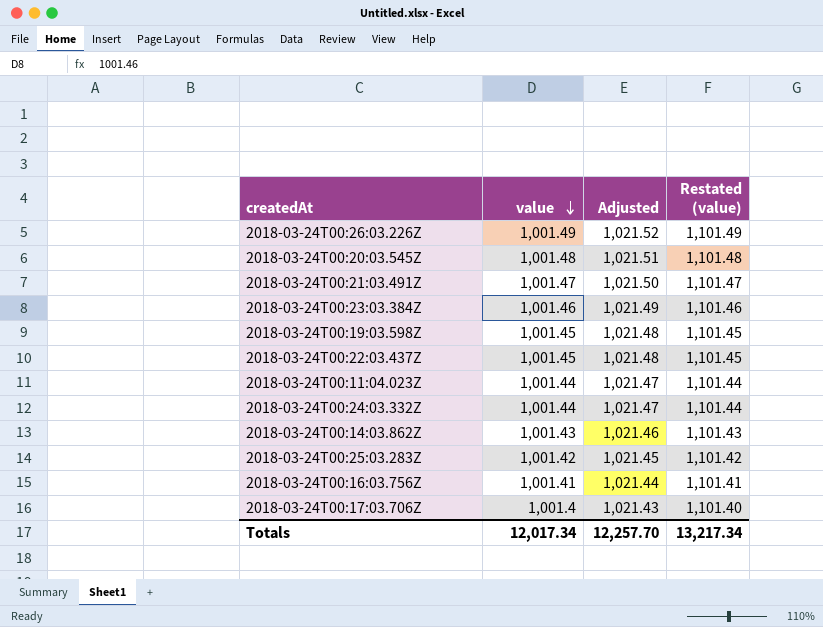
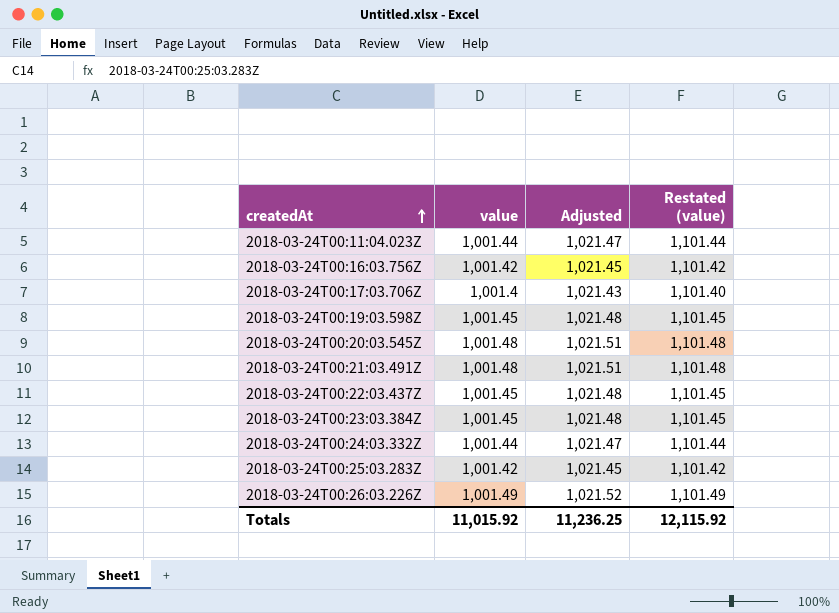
row order: value descending -> createdAt ascending
row 2018-03-24T00:14:03.862Z: 1,001.43 | 1,021.46 | 1,101.43 -> none
2018-03-24T00:16:03.756Z | value: 1,001.41 -> 1,001.42
2018-03-24T00:16:03.756Z | Adjusted: 1,021.44 -> 1,021.45
2018-03-24T00:16:03.756Z | Restated (value): 1,101.41 -> 1,101.42
2018-03-24T00:21:03.491Z | value: 1,001.47 -> 1,001.48
2018-03-24T00:21:03.491Z | Adjusted: 1,021.50 -> 1,021.51
2018-03-24T00:21:03.491Z | Restated (value): 1,101.47 -> 1,101.48
2018-03-24T00:23:03.384Z | value: 1,001.46 -> 1,001.45
2018-03-24T00:23:03.384Z | Adjusted: 1,021.49 -> 1,021.48
2018-03-24T00:23:03.384Z | Restated (value): 1,101.46 -> 1,101.45
Totals | value: 12,017.34 -> 11,015.92
Totals | Adjusted: 12,257.70 -> 11,236.25
Totals | Restated (value): 13,217.34 -> 12,115.92

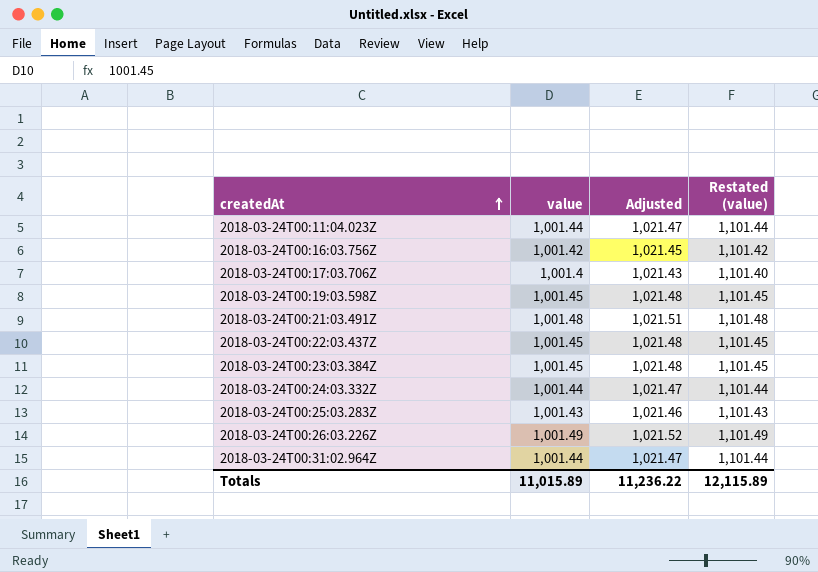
row 2018-03-24T00:20:03.545Z: 1,001.48 | 1,021.51 | 1,101.48 -> none
2018-03-24T00:25:03.283Z | value: 1,001.42 -> 1,001.43
2018-03-24T00:25:03.283Z | Adjusted: 1,021.45 -> 1,021.46
2018-03-24T00:25:03.283Z | Restated (value): 1,101.42 -> 1,101.43
row 2018-03-24T00:31:02.964Z: none -> 1,001.44 | 1,021.47 | 1,101.44
Totals | value: 11,015.92 -> 11,015.89
Totals | Adjusted: 11,236.25 -> 11,236.22
Totals | Restated (value): 12,115.92 -> 12,115.89

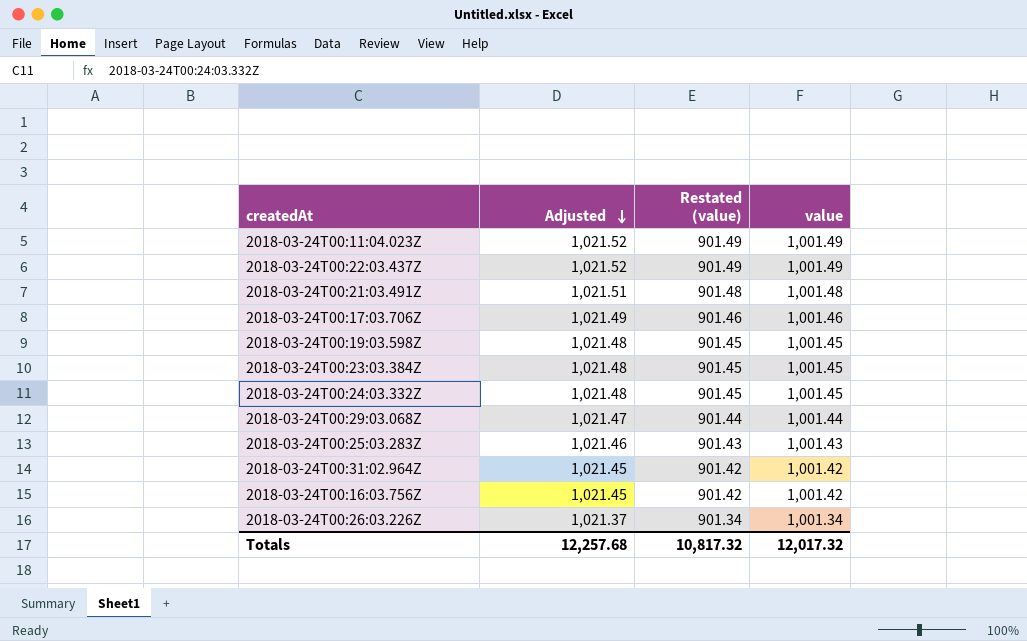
row order: createdAt ascending -> Adjusted descending
column Restated (value) | formula: [value] + 100 -> [value] - 100
column value | position: 2 -> 4
2018-03-24T00:11:04.023Z | Adjusted: 1,021.47 -> 1,021.52
2018-03-24T00:11:04.023Z | value: 1,001.44 -> 1,001.49
2018-03-24T00:22:03.437Z | Adjusted: 1,021.48 -> 1,021.52
2018-03-24T00:22:03.437Z | value: 1,001.45 -> 1,001.49
2018-03-24T00:17:03.706Z | Adjusted: 1,021.43 -> 1,021.49
2018-03-24T00:17:03.706Z | value: 1,001.4 -> 1,001.46
2018-03-24T00:24:03.332Z | Adjusted: 1,021.47 -> 1,021.48
2018-03-24T00:24:03.332Z | value: 1,001.44 -> 1,001.45
row 2018-03-24T00:29:03.068Z: none -> 1,021.47 | 901.44 | 1,001.44
2018-03-24T00:31:02.964Z | Adjusted: 1,021.47 -> 1,021.45
2018-03-24T00:31:02.964Z | value: 1,001.44 -> 1,001.42
2018-03-24T00:26:03.226Z | Adjusted: 1,021.52 -> 1,021.37
2018-03-24T00:26:03.226Z | value: 1,001.49 -> 1,001.34
Totals | Adjusted: 11,236.22 -> 12,257.68
Totals | Restated (value): 12,115.89 -> 10,817.32
Totals | value: 11,015.89 -> 12,017.32

